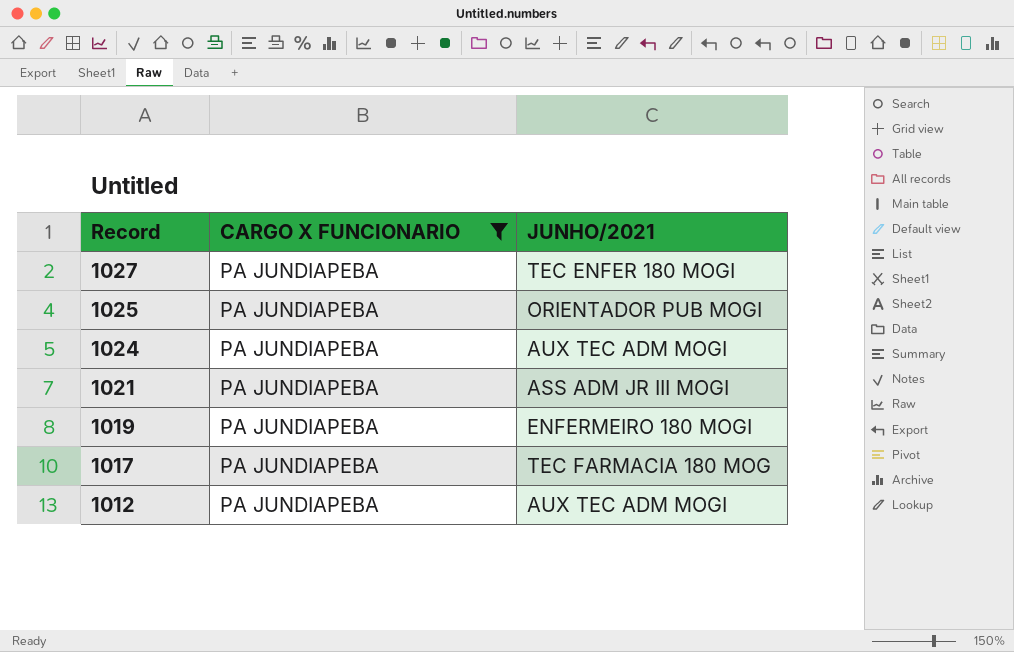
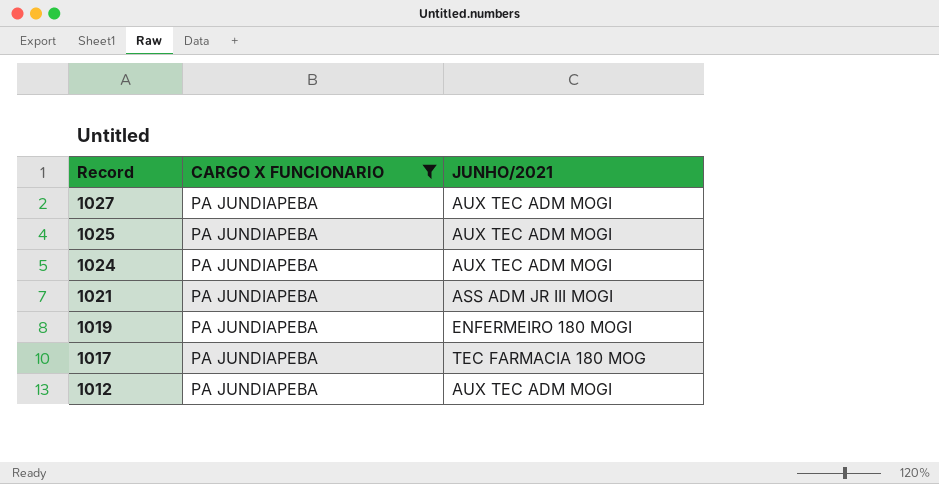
1027 | JUNHO/2021: TEC ENFER 180 MOGI -> AUX TEC ADM MOGI
1025 | JUNHO/2021: ORIENTADOR PUB MOGI -> AUX TEC ADM MOGI

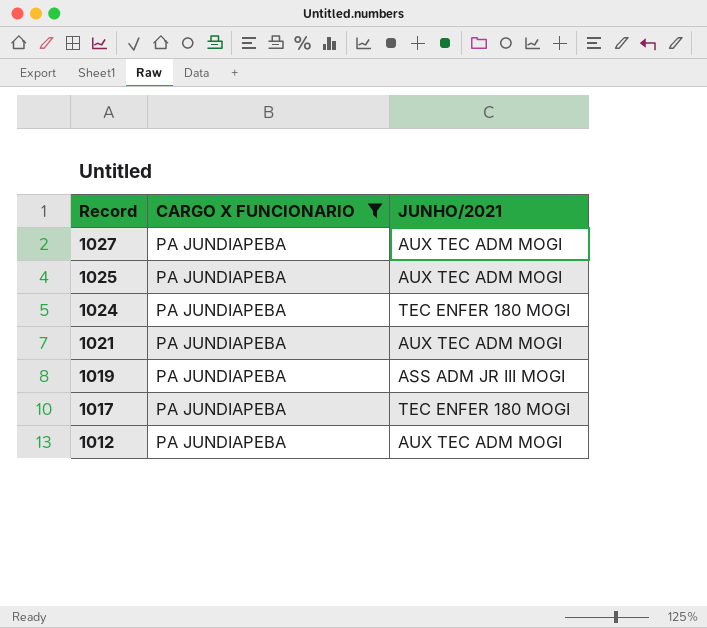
1024 | JUNHO/2021: AUX TEC ADM MOGI -> TEC ENFER 180 MOGI
1021 | JUNHO/2021: ASS ADM JR III MOGI -> AUX TEC ADM MOGI
1019 | JUNHO/2021: ENFERMEIRO 180 MOGI -> ASS ADM JR III MOGI
1017 | JUNHO/2021: TEC FARMACIA 180 MOG -> TEC ENFER 180 MOGI

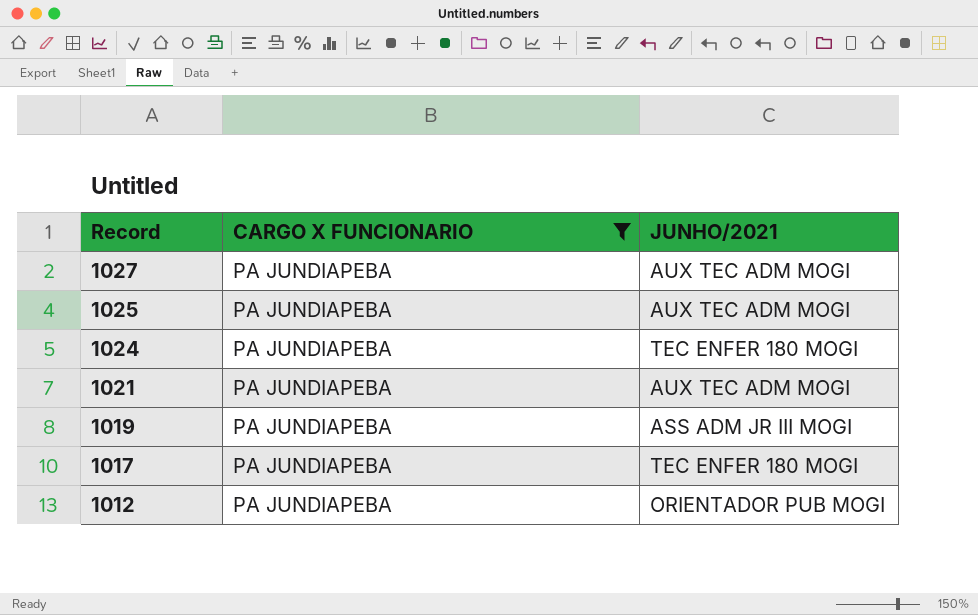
1012 | JUNHO/2021: AUX TEC ADM MOGI -> ORIENTADOR PUB MOGI

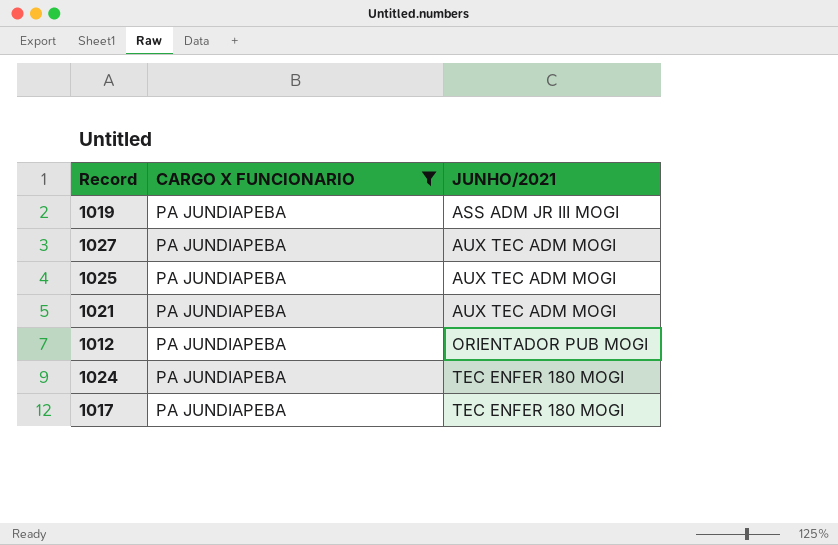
row order: Record descending -> JUNHO/2021 ascending

